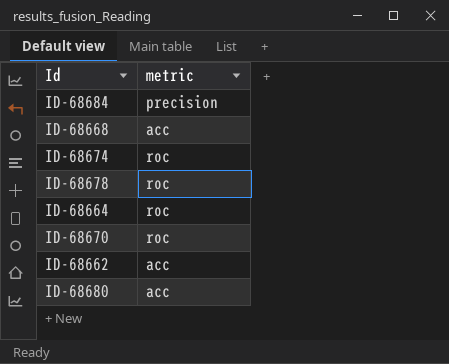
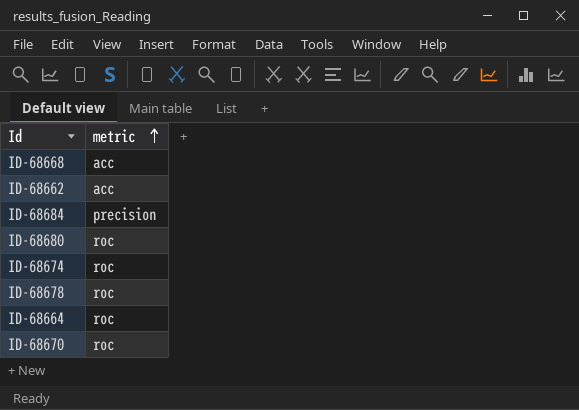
row order: none -> metric ascending
ID-68680 | metric: acc -> roc

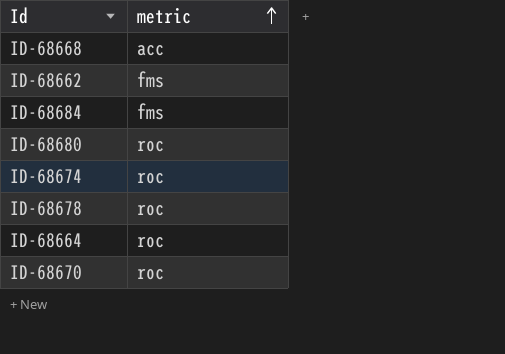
ID-68662 | metric: acc -> fms
ID-68684 | metric: precision -> fms

